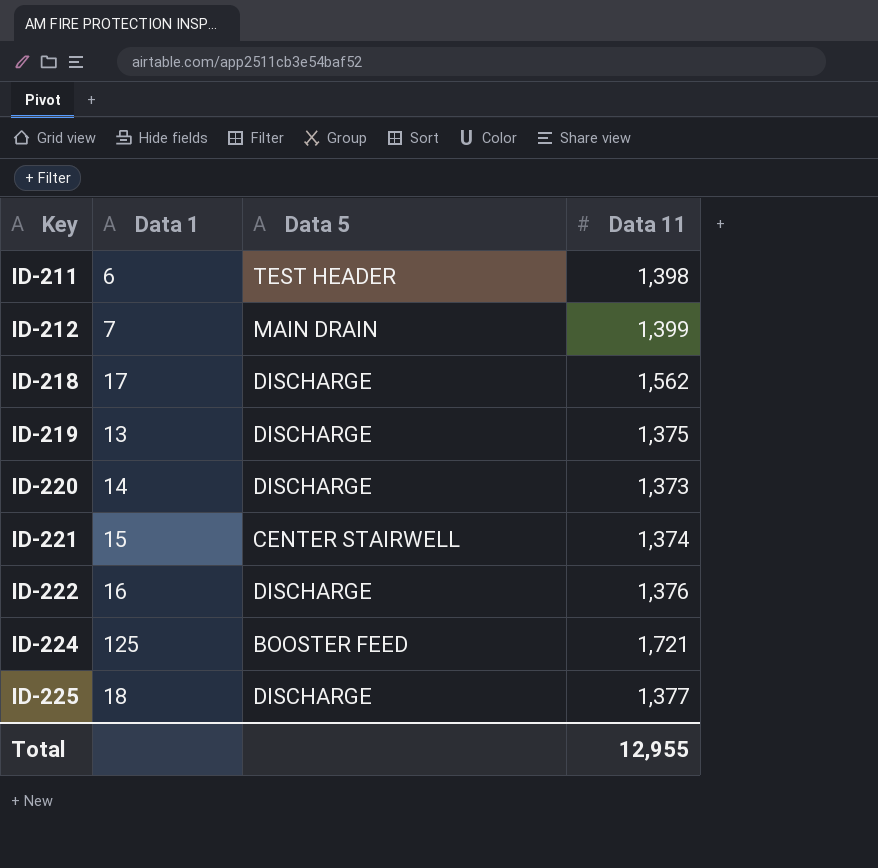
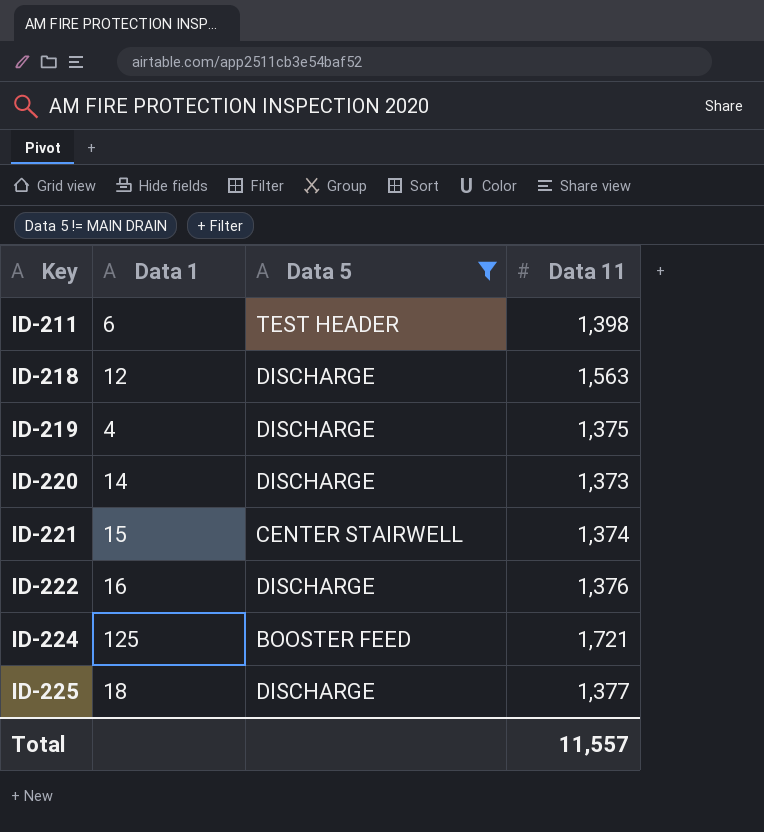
filter: none -> Data 5 != MAIN DRAIN
ID-218 | Data 1: 17 -> 12
ID-218 | Data 11: 1,562 -> 1,563
ID-219 | Data 1: 13 -> 4
Total | Data 11: 12,955 -> 11,557

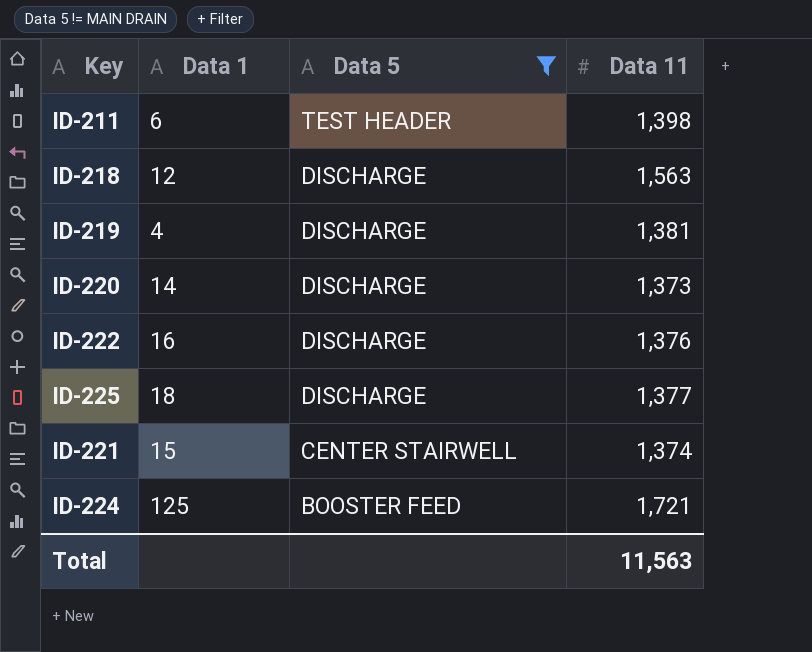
row order: Key ascending -> Data 5 descending
ID-219 | Data 11: 1,375 -> 1,381
Total | Data 11: 11,557 -> 11,563

